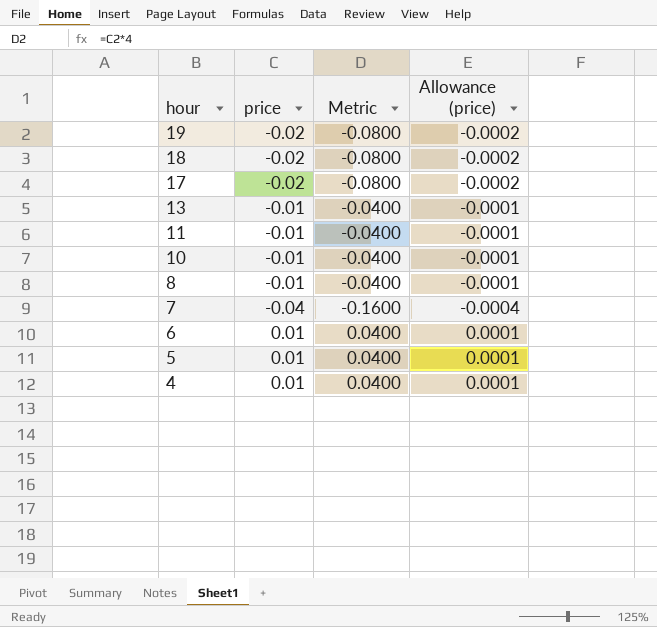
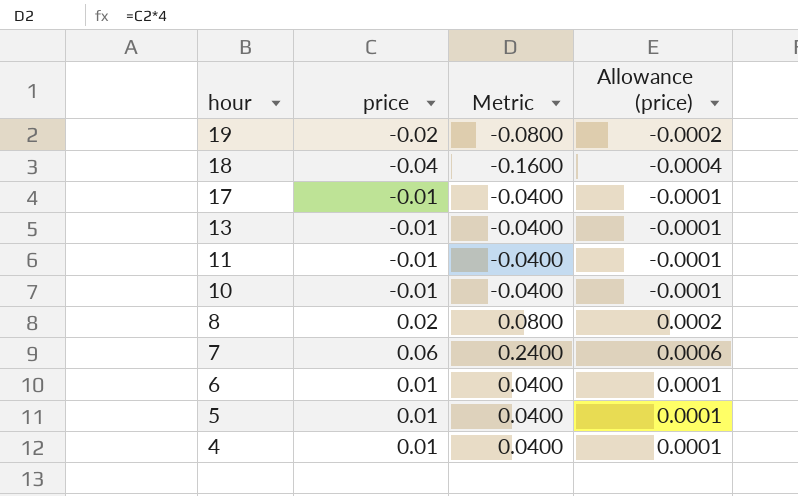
18 | price: -0.02 -> -0.04
18 | Metric: -0.0800 -> -0.1600
18 | Allowance (price): -0.0002 -> -0.0004
17 | price: -0.02 -> -0.01
17 | Metric: -0.0800 -> -0.0400
17 | Allowance (price): -0.0002 -> -0.0001
8 | price: -0.01 -> 0.02
8 | Metric: -0.0400 -> 0.0800
8 | Allowance (price): -0.0001 -> 0.0002
7 | price: -0.04 -> 0.06
7 | Metric: -0.1600 -> 0.2400
7 | Allowance (price): -0.0004 -> 0.0006

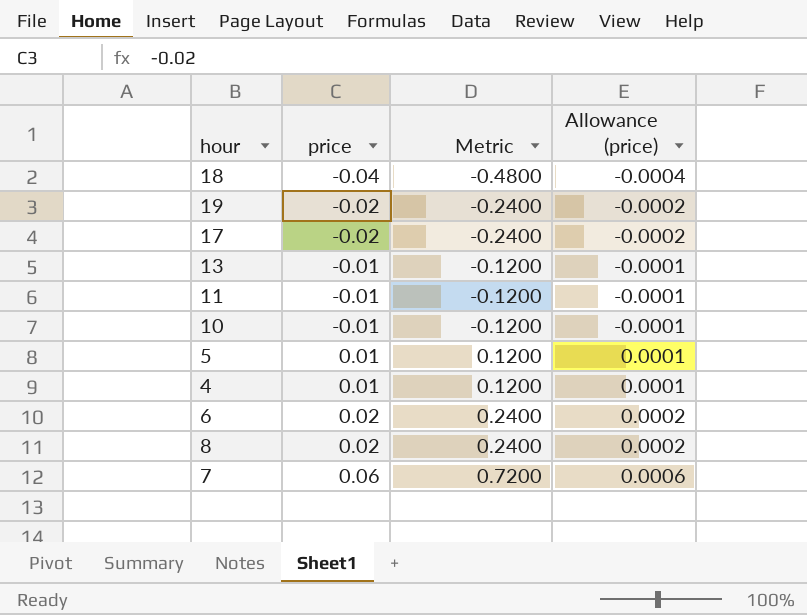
row order: hour descending -> price ascending
column Metric | formula: [price] * 4 -> [price] * 12
17 | price: -0.01 -> -0.02
17 | Allowance (price): -0.0001 -> -0.0002
6 | price: 0.01 -> 0.02
6 | Allowance (price): 0.0001 -> 0.0002

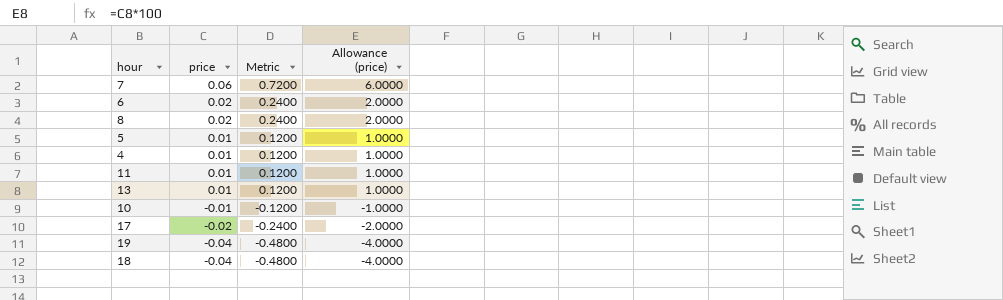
row order: price ascending -> price descending
column Allowance (price) | formula: [price] * 0.01 -> [price] * 100
11 | price: -0.01 -> 0.01
11 | Metric: -0.1200 -> 0.1200
13 | price: -0.01 -> 0.01
13 | Metric: -0.1200 -> 0.1200
19 | price: -0.02 -> -0.04
19 | Metric: -0.2400 -> -0.4800

